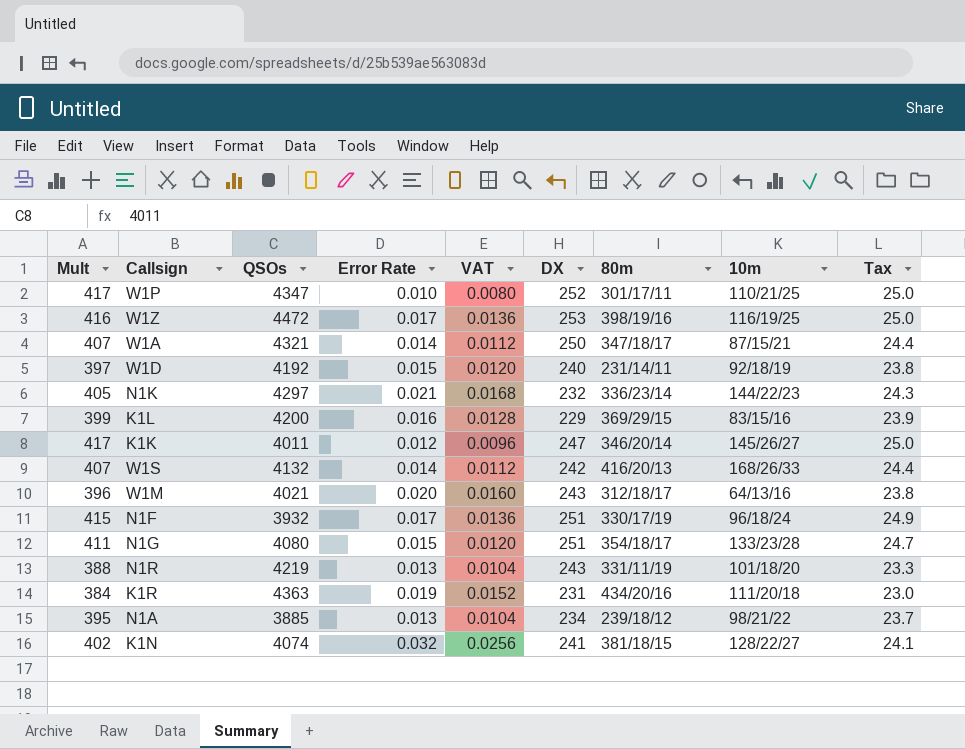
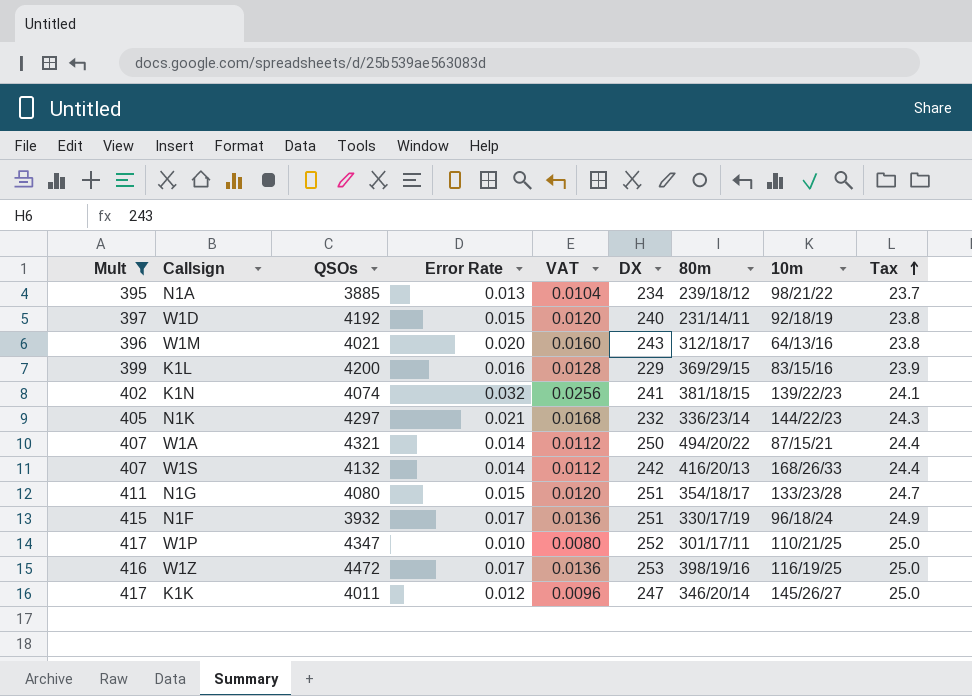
filter: none -> Mult >= 395
row order: none -> Tax ascending
K1N | 10m: 128/22/27 -> 139/22/23
W1A | 80m: 347/18/17 -> 494/20/22

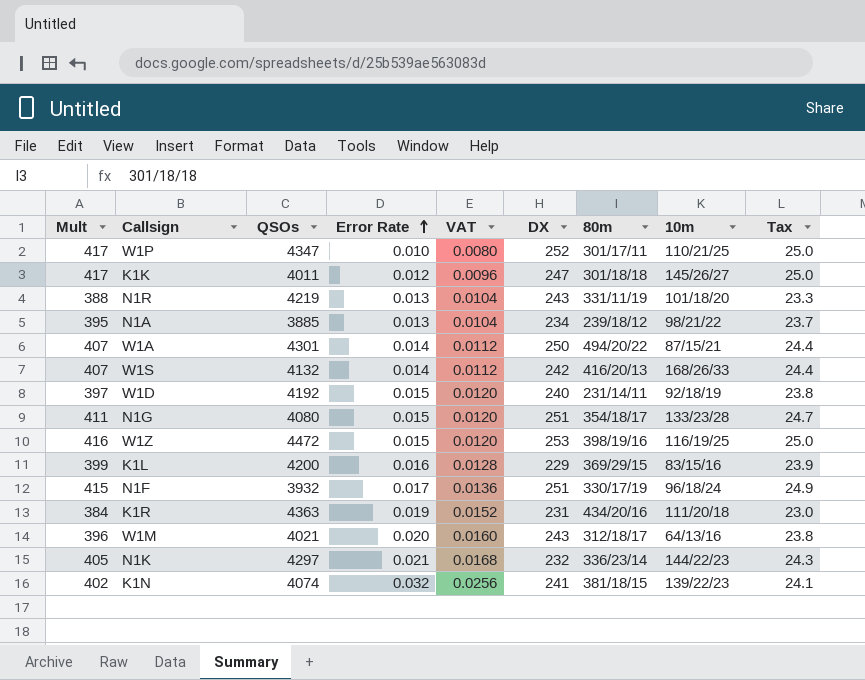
filter: Mult >= 395 -> none
row order: Tax ascending -> Error Rate ascending
K1K | 80m: 346/20/14 -> 301/18/18
W1A | QSOs: 4321 -> 4301
W1Z | Error Rate: 0.017 -> 0.015
W1Z | VAT: 0.0136 -> 0.0120

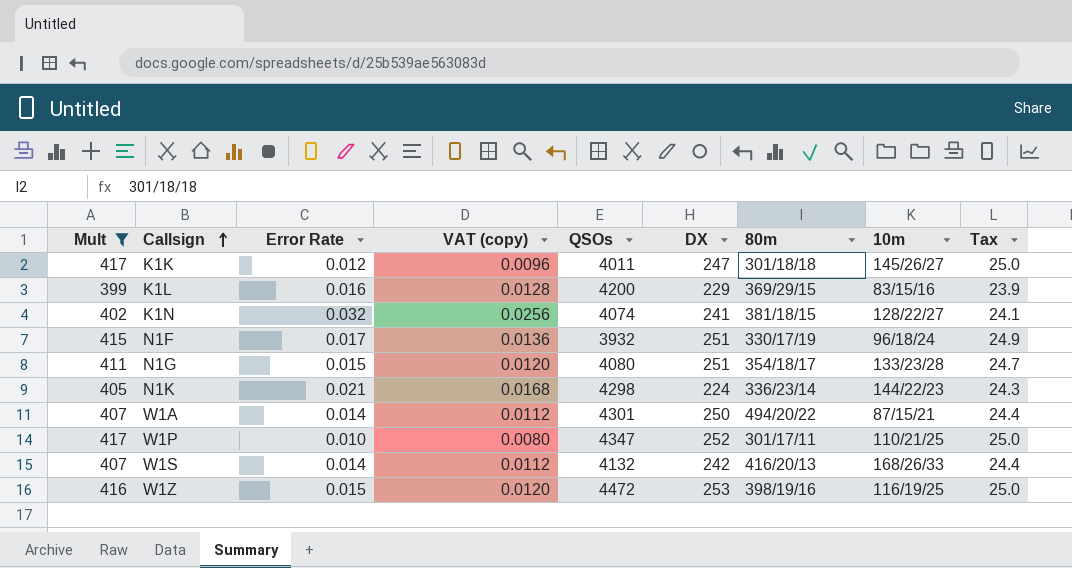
filter: none -> Mult >= 399
row order: Error Rate ascending -> Callsign ascending
column name: VAT -> VAT (copy)
column QSOs | position: 3 -> 5
K1N | 10m: 139/22/23 -> 128/22/27
N1K | QSOs: 4297 -> 4298
N1K | DX: 232 -> 224

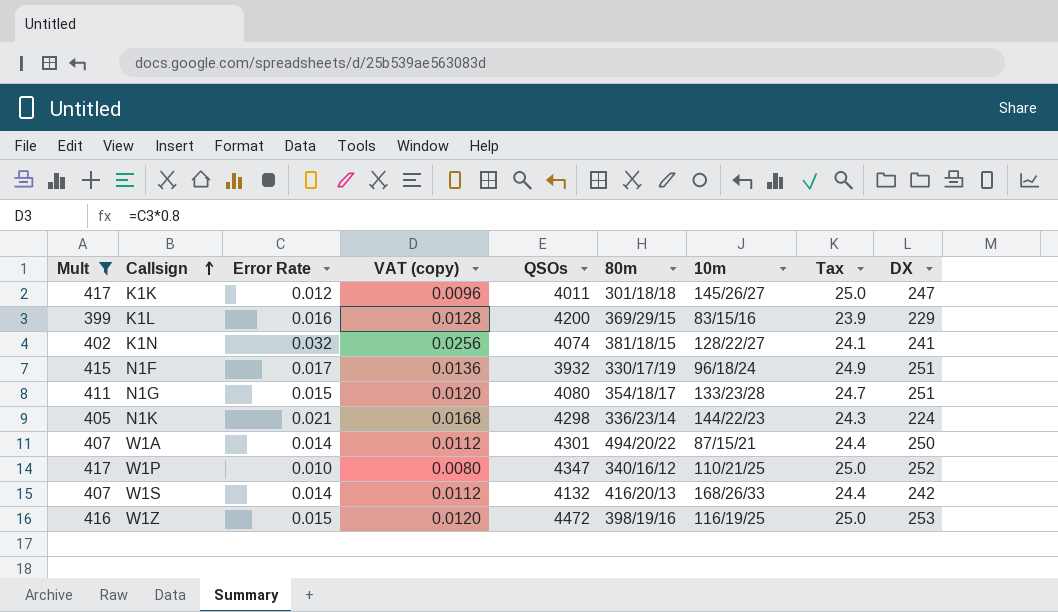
column DX | position: 6 -> 9
W1P | 80m: 301/17/11 -> 340/16/12

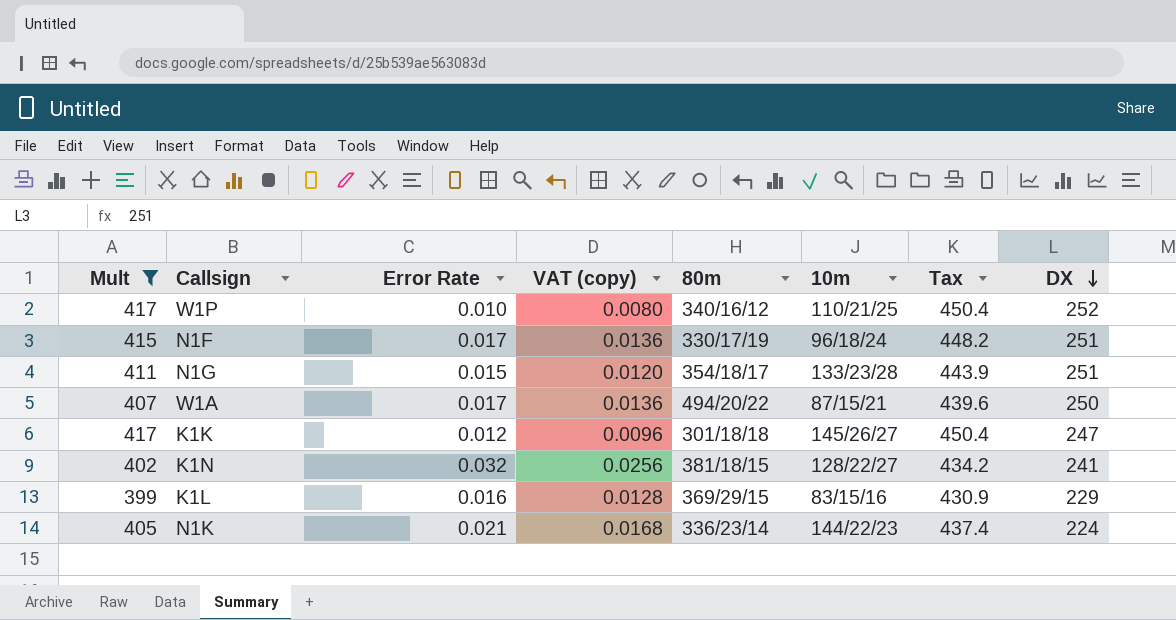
row order: Callsign ascending -> DX descending
column QSOs | position: 5 -> none
column Tax | formula: [Mult] * 0.06 -> [Mult] * 1.08
row W1S: 407 | 0.014 | 0.0112 | 4132 | 416/20/13 | 168/26/33 | 24.4 | 242 -> none
row W1Z: 416 | 0.015 | 0.0120 | 4472 | 398/19/16 | 116/19/25 | 25.0 | 253 -> none
W1A | Error Rate: 0.014 -> 0.017
W1A | VAT (copy): 0.0112 -> 0.0136

